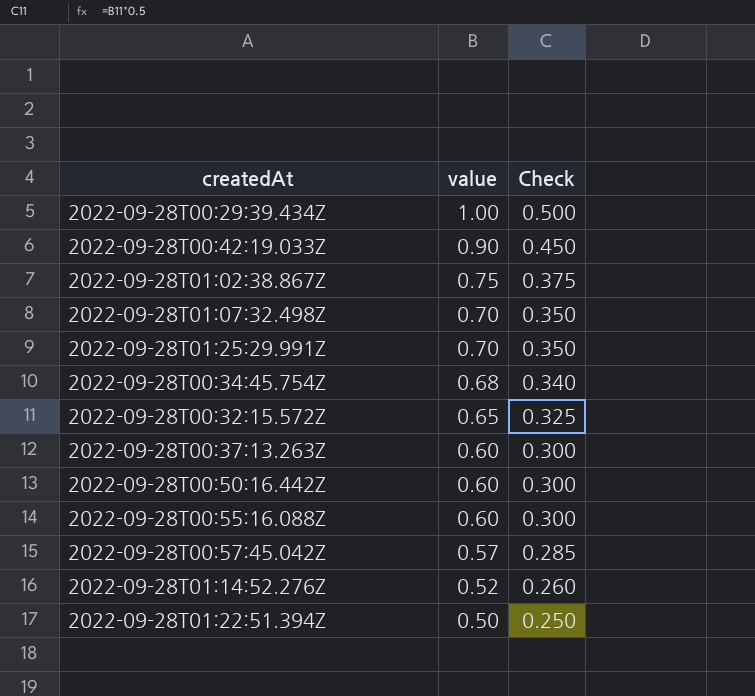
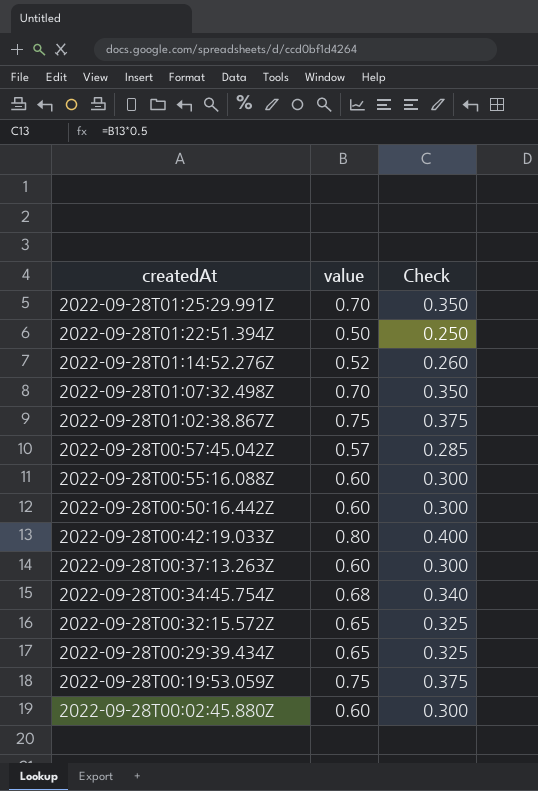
row order: value descending -> createdAt descending
2022-09-28T00:42:19.033Z | value: 0.90 -> 0.80
2022-09-28T00:42:19.033Z | Check: 0.450 -> 0.400
2022-09-28T00:29:39.434Z | value: 1.00 -> 0.65
2022-09-28T00:29:39.434Z | Check: 0.500 -> 0.325
row 2022-09-28T00:19:53.059Z: none -> 0.75 | 0.375
row 2022-09-28T00:02:45.880Z: none -> 0.60 | 0.300

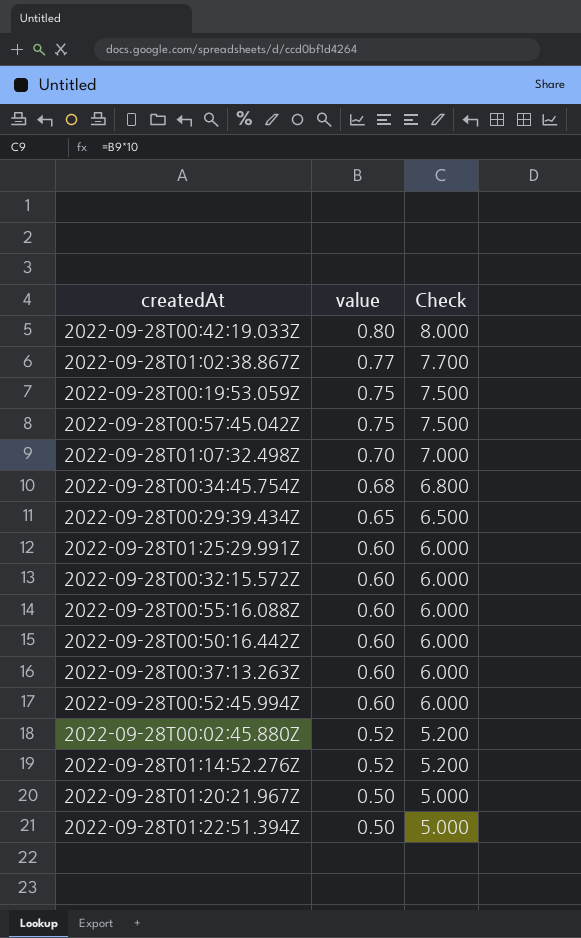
row order: createdAt descending -> value descending
column Check | formula: [value] * 0.5 -> [value] * 10
2022-09-28T01:02:38.867Z | value: 0.75 -> 0.77
2022-09-28T00:57:45.042Z | value: 0.57 -> 0.75
2022-09-28T01:25:29.991Z | value: 0.70 -> 0.60
2022-09-28T00:32:15.572Z | value: 0.65 -> 0.60
row 2022-09-28T00:52:45.994Z: none -> 0.60 | 6.000
2022-09-28T00:02:45.880Z | value: 0.60 -> 0.52
row 2022-09-28T01:20:21.967Z: none -> 0.50 | 5.000

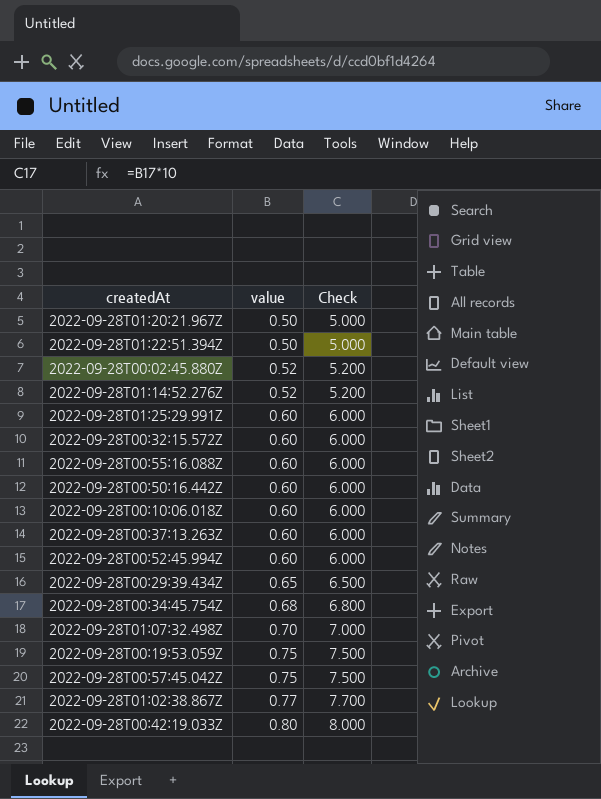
row order: value descending -> value ascending
row 2022-09-28T00:10:06.018Z: none -> 0.60 | 6.000

